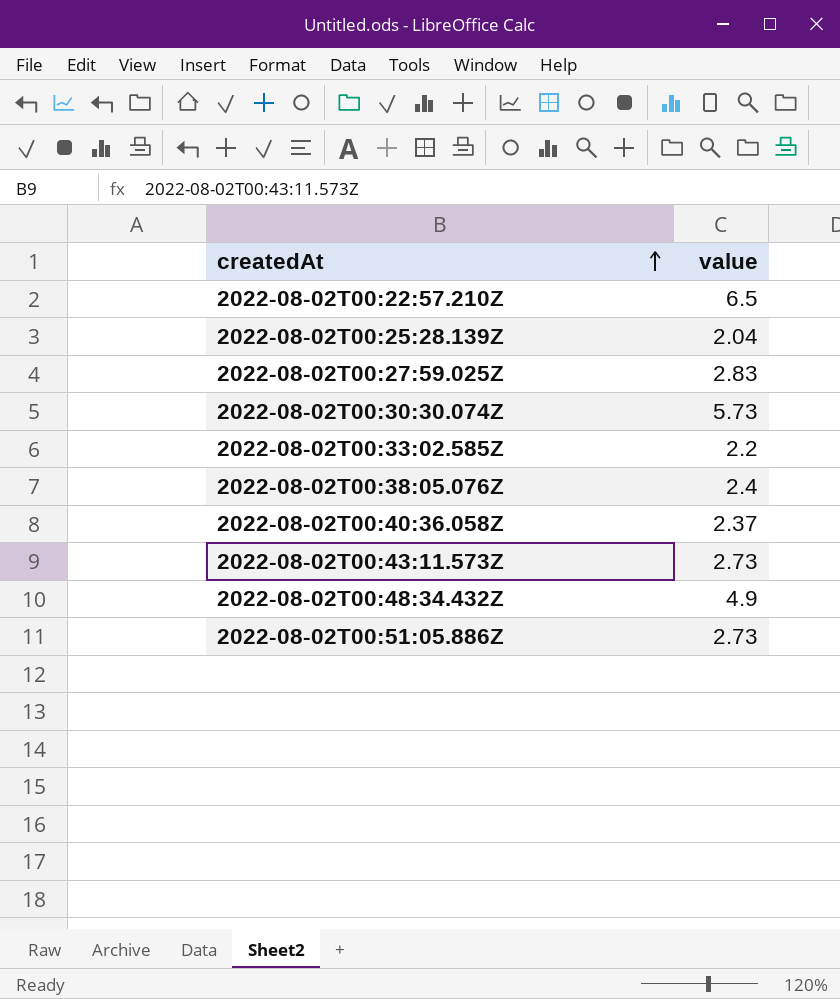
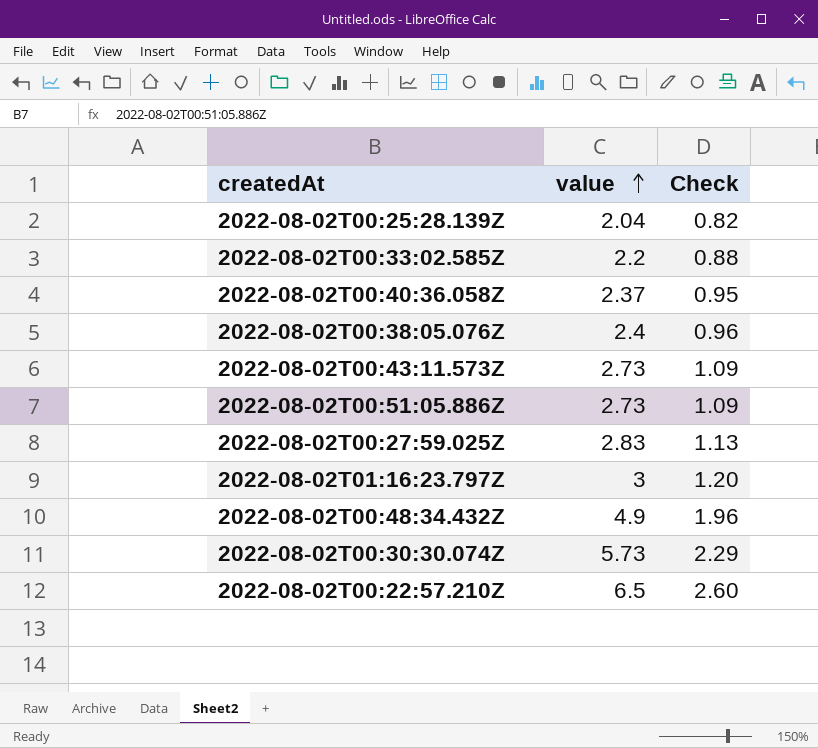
row order: createdAt ascending -> value ascending
column Check | formula: none -> [value] * 0.4
row 2022-08-02T01:16:23.797Z: none -> 3 | 1.20

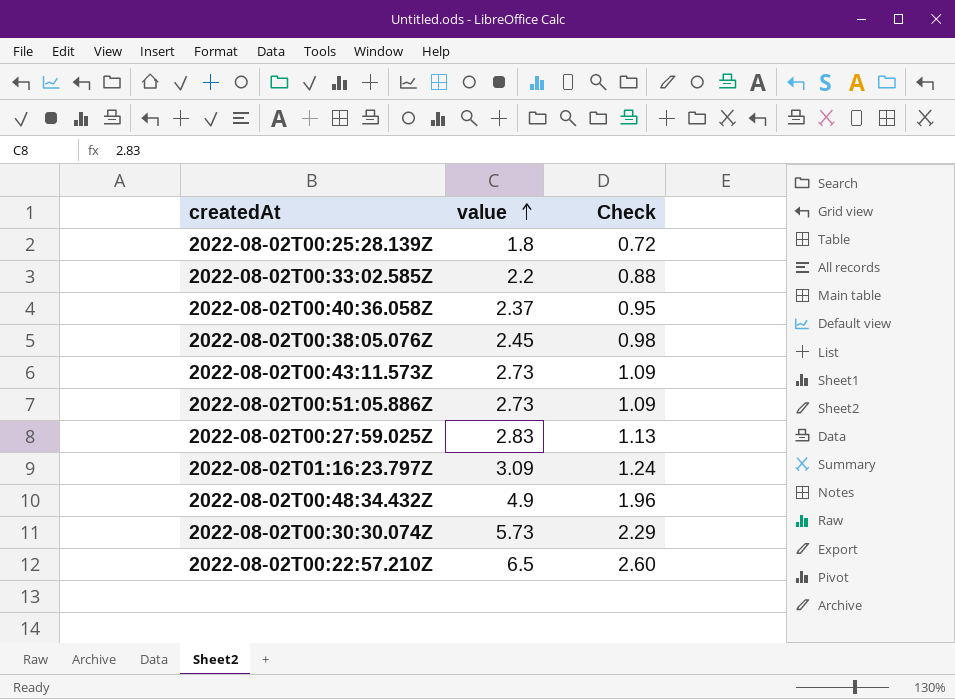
2022-08-02T00:25:28.139Z | value: 2.04 -> 1.8
2022-08-02T00:25:28.139Z | Check: 0.82 -> 0.72
2022-08-02T00:38:05.076Z | value: 2.4 -> 2.45
2022-08-02T00:38:05.076Z | Check: 0.96 -> 0.98
2022-08-02T01:16:23.797Z | value: 3 -> 3.09
2022-08-02T01:16:23.797Z | Check: 1.20 -> 1.24

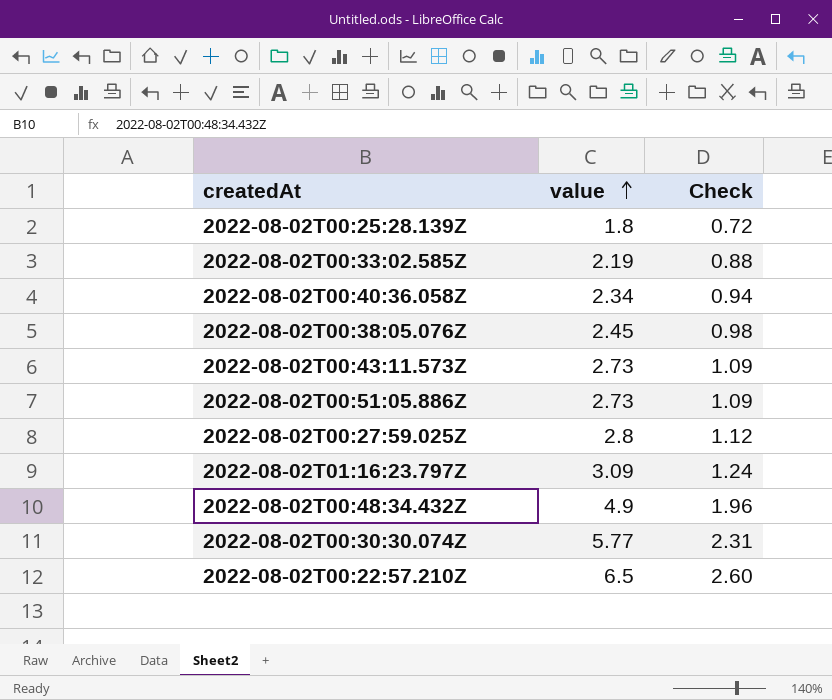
2022-08-02T00:33:02.585Z | value: 2.2 -> 2.19
2022-08-02T00:40:36.058Z | value: 2.37 -> 2.34
2022-08-02T00:40:36.058Z | Check: 0.95 -> 0.94
2022-08-02T00:27:59.025Z | value: 2.83 -> 2.8
2022-08-02T00:27:59.025Z | Check: 1.13 -> 1.12
2022-08-02T00:30:30.074Z | value: 5.73 -> 5.77
2022-08-02T00:30:30.074Z | Check: 2.29 -> 2.31

